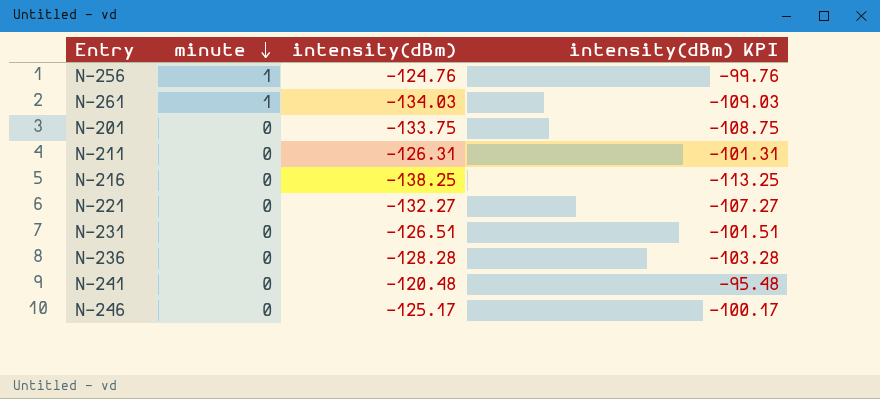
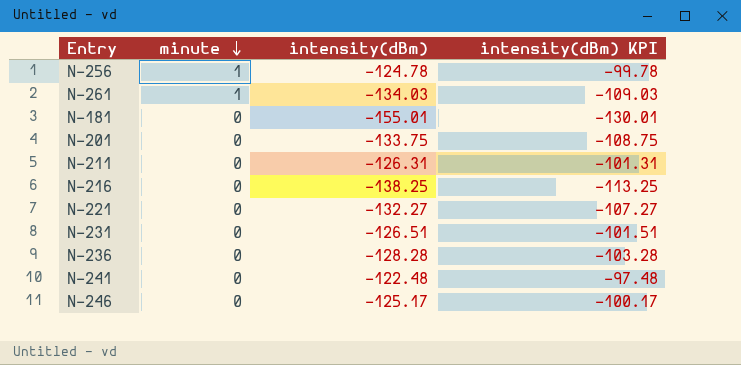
N-256 | intensity(dBm): -124.76 -> -124.78
N-256 | intensity(dBm) KPI: -99.76 -> -99.78
row N-181: none -> 0 | -155.01 | -130.01
N-241 | intensity(dBm): -120.48 -> -122.48
N-241 | intensity(dBm) KPI: -95.48 -> -97.48

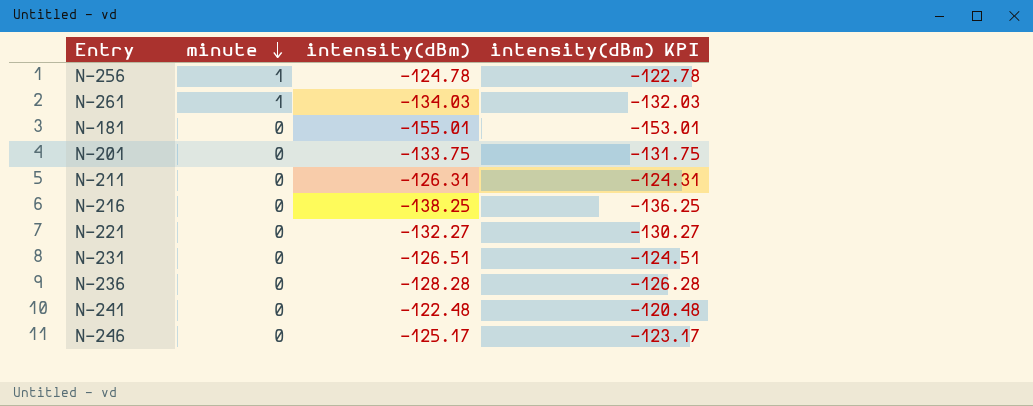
column intensity(dBm) KPI | formula: [intensity(dBm)] + 25 -> [intensity(dBm)] + 2

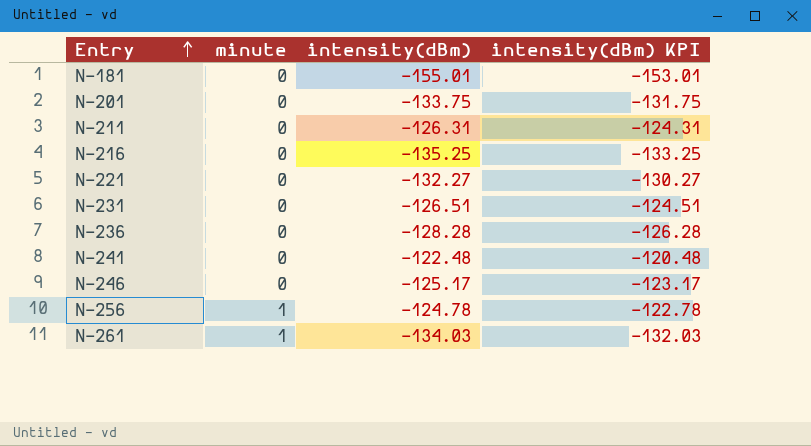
row order: minute descending -> Entry ascending
N-216 | intensity(dBm): -138.25 -> -135.25
N-216 | intensity(dBm) KPI: -136.25 -> -133.25

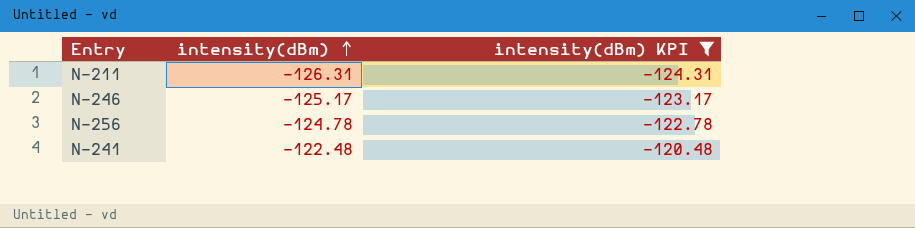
filter: none -> intensity(dBm) KPI >= -124.31
row order: Entry ascending -> intensity(dBm) ascending
column minute | position: 2 -> none

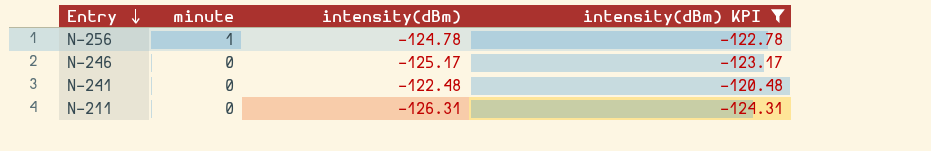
row order: intensity(dBm) ascending -> Entry descending
column minute | position: none -> 2

